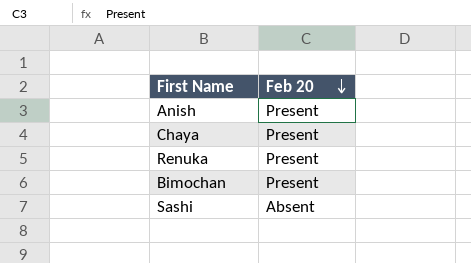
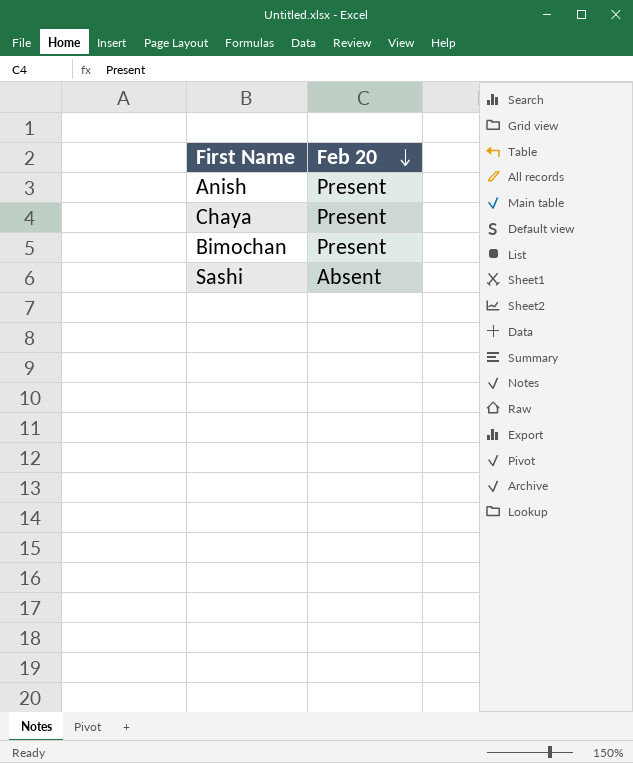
row Renuka: Present -> none

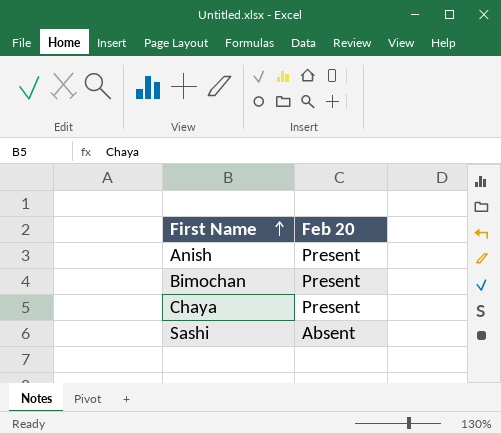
row order: Feb 20 descending -> First Name ascending

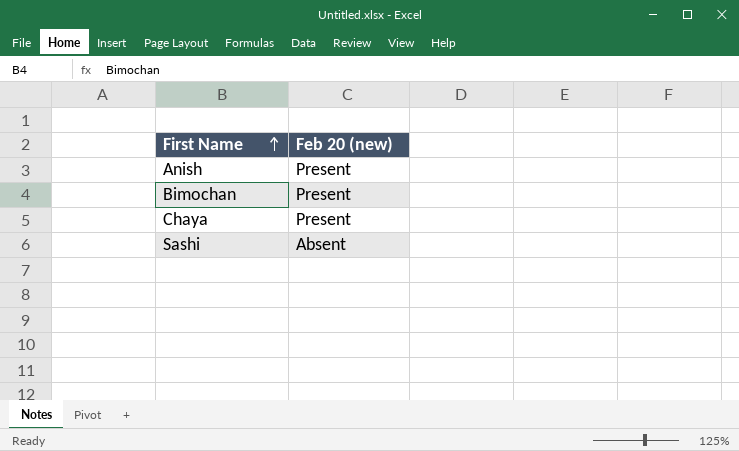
column name: Feb 20 -> Feb 20 (new)

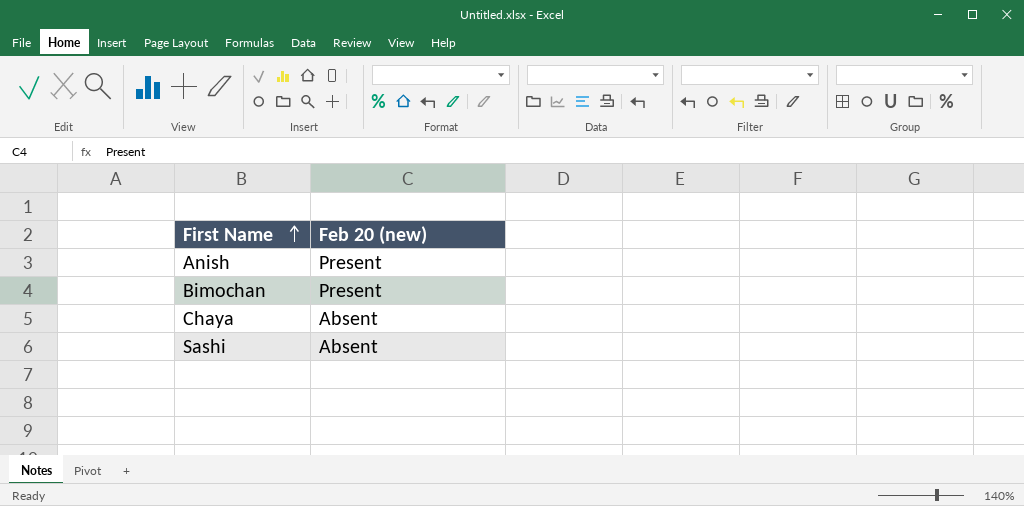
Chaya | Feb 20 (new): Present -> Absent

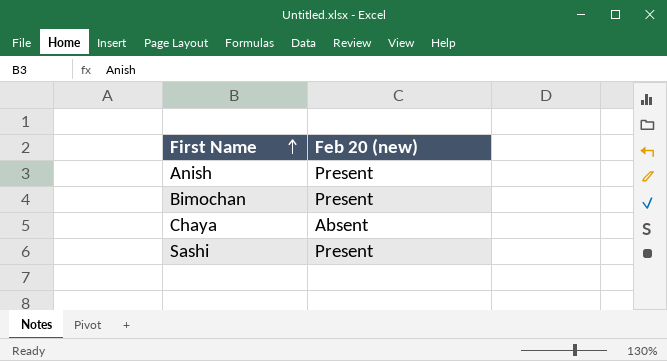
Sashi | Feb 20 (new): Absent -> Present

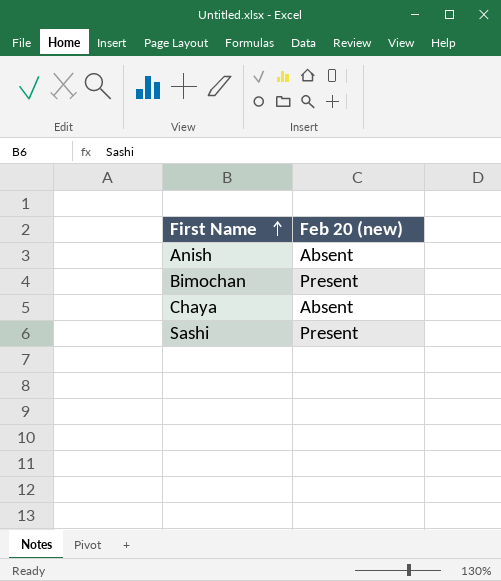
Anish | Feb 20 (new): Present -> Absent

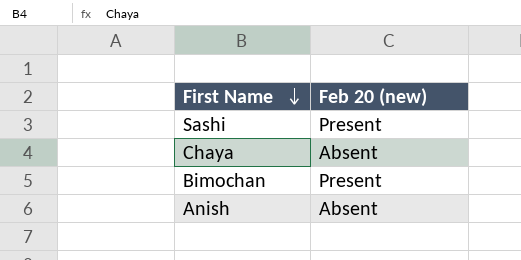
row order: First Name ascending -> First Name descending

